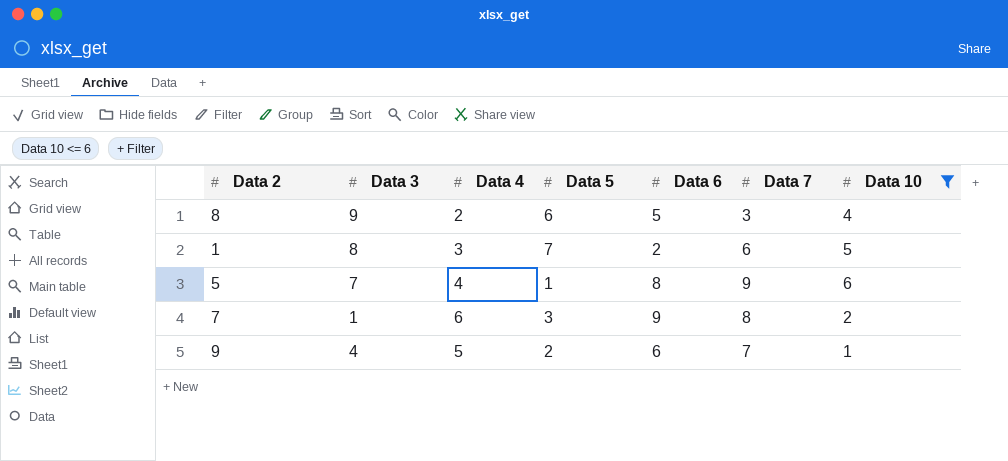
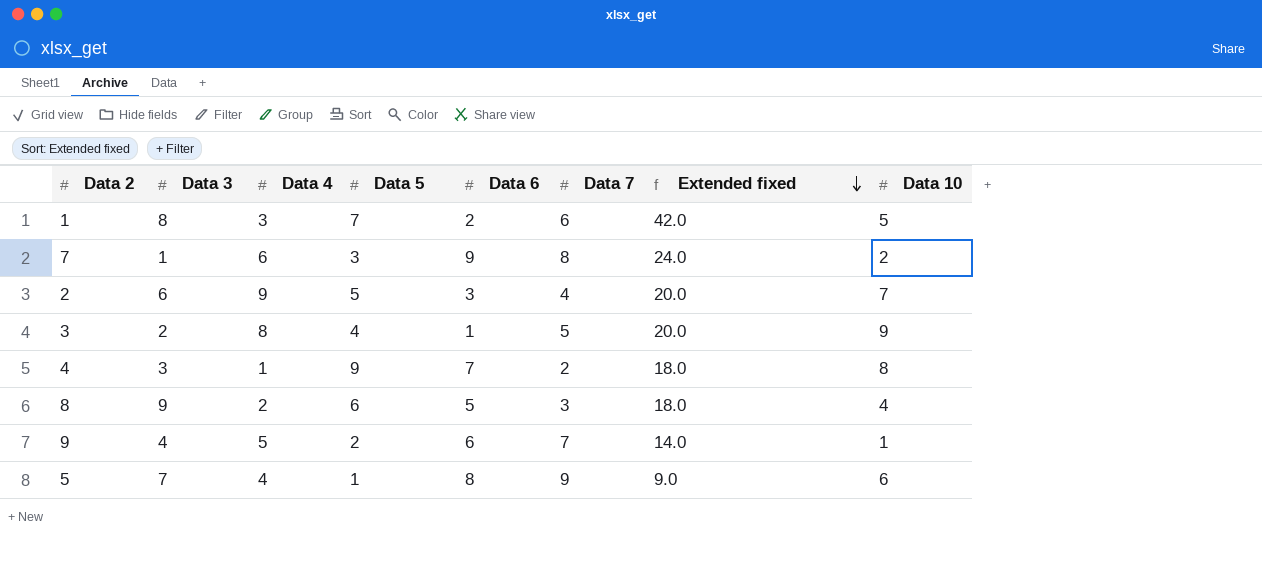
filter: Data 10 <= 6 -> none
row order: none -> Extended fixed descending
column Extended fixed | formula: none -> [Data 5] * [Data 7]

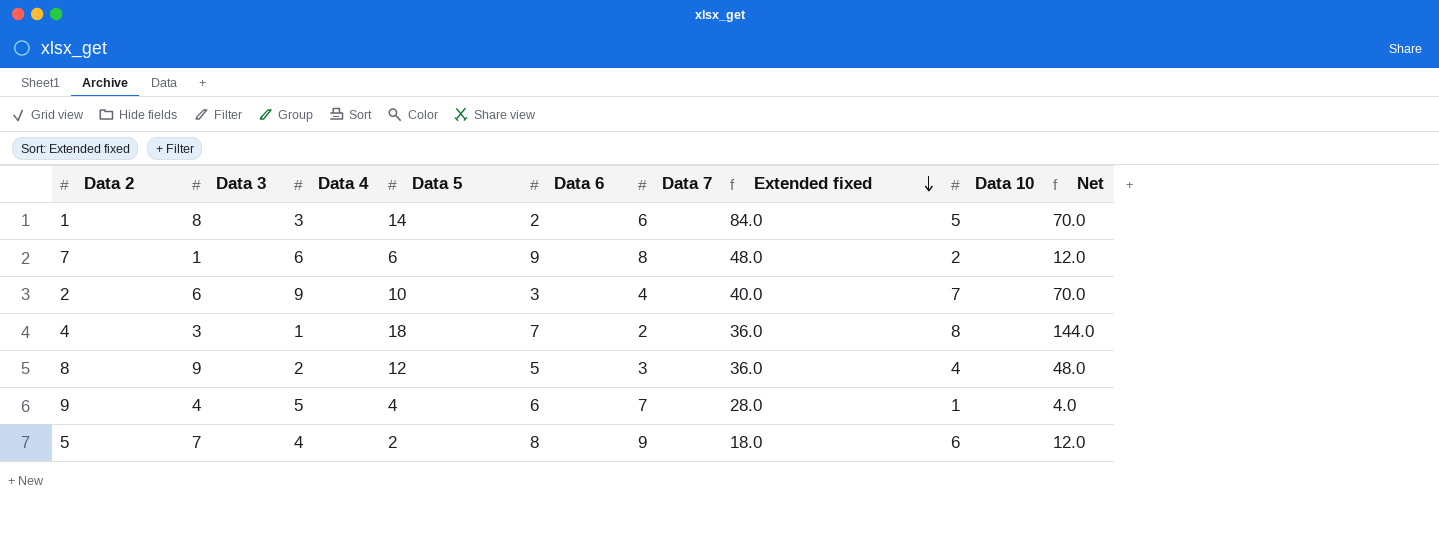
column Net | formula: none -> [Data 5] * [Data 10]
row 3: 2 | 8 | 4 | 1 | 5 | 20.0 | 9 -> none
1 | Data 5: 7 -> 14
1 | Extended fixed: 42.0 -> 84.0
7 | Data 5: 3 -> 6
7 | Extended fixed: 24.0 -> 48.0
2 | Data 5: 5 -> 10
2 | Extended fixed: 20.0 -> 40.0
4 | Data 5: 9 -> 18
4 | Extended fixed: 18.0 -> 36.0
8 | Data 5: 6 -> 12
8 | Extended fixed: 18.0 -> 36.0
9 | Data 5: 2 -> 4
9 | Extended fixed: 14.0 -> 28.0
5 | Data 5: 1 -> 2
5 | Extended fixed: 9.0 -> 18.0

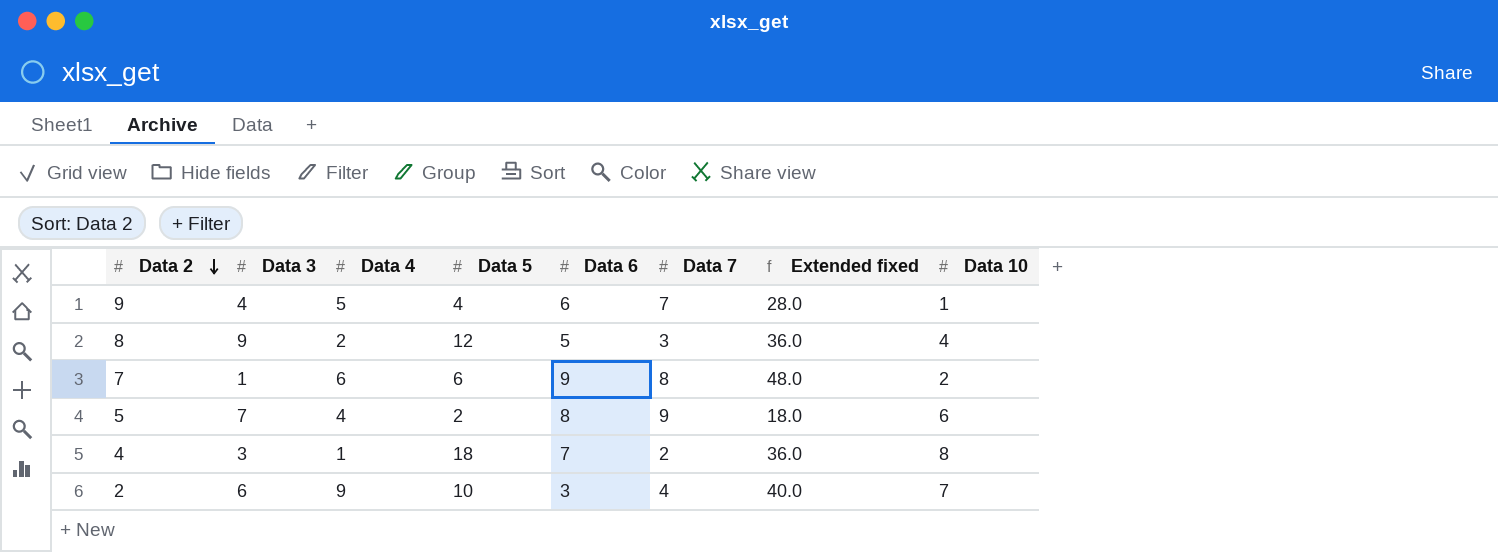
row order: Extended fixed descending -> Data 2 descending
column Net | formula: [Data 5] * [Data 10] -> none
row 1: 8 | 3 | 14 | 2 | 6 | 84.0 | 5 | 70.0 -> none

